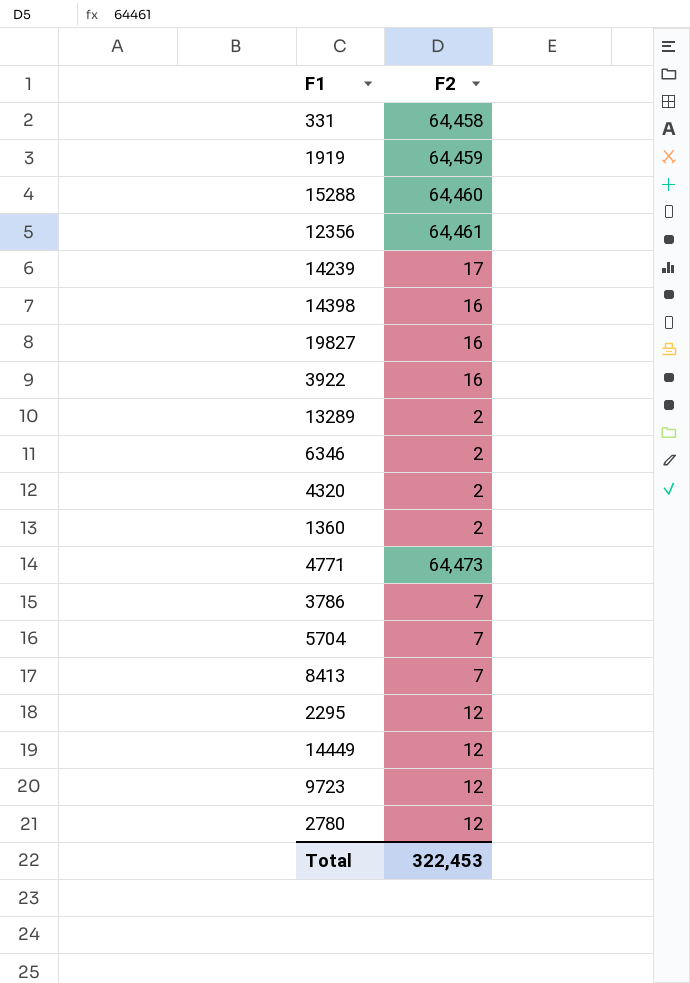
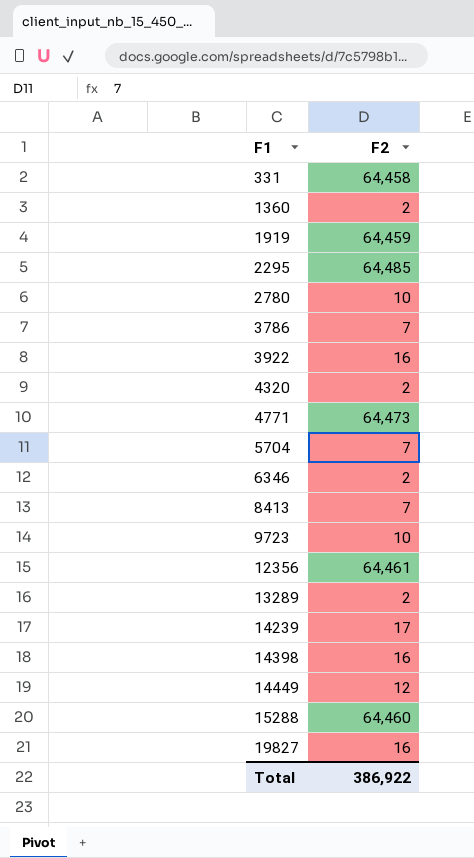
row order: none -> F1 ascending
2295 | F2: 12 -> 64,485
2780 | F2: 12 -> 10
9723 | F2: 12 -> 10
Total | F2: 322,453 -> 386,922

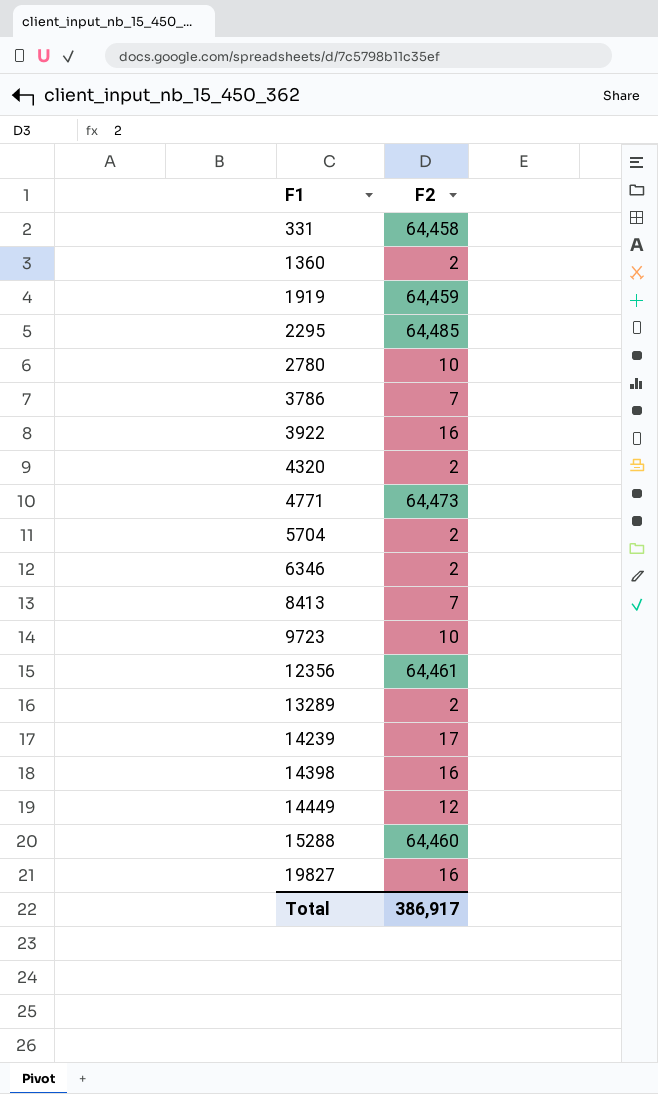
5704 | F2: 7 -> 2
Total | F2: 386,922 -> 386,917

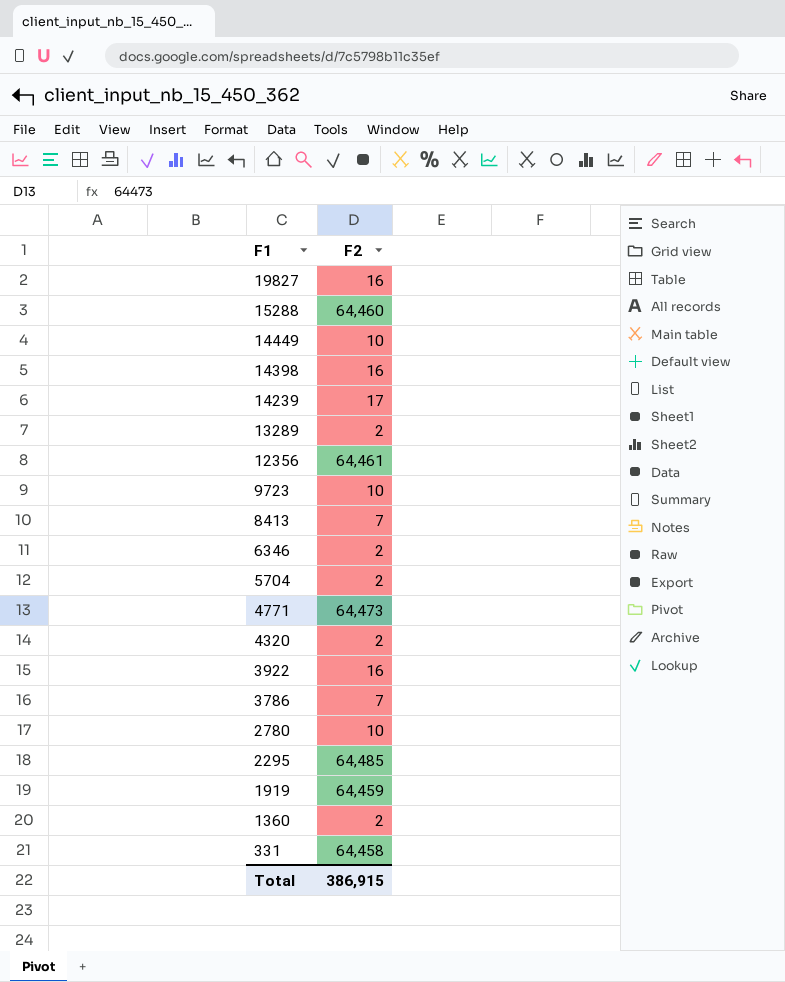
row order: F1 ascending -> F1 descending
14449 | F2: 12 -> 10
Total | F2: 386,917 -> 386,915

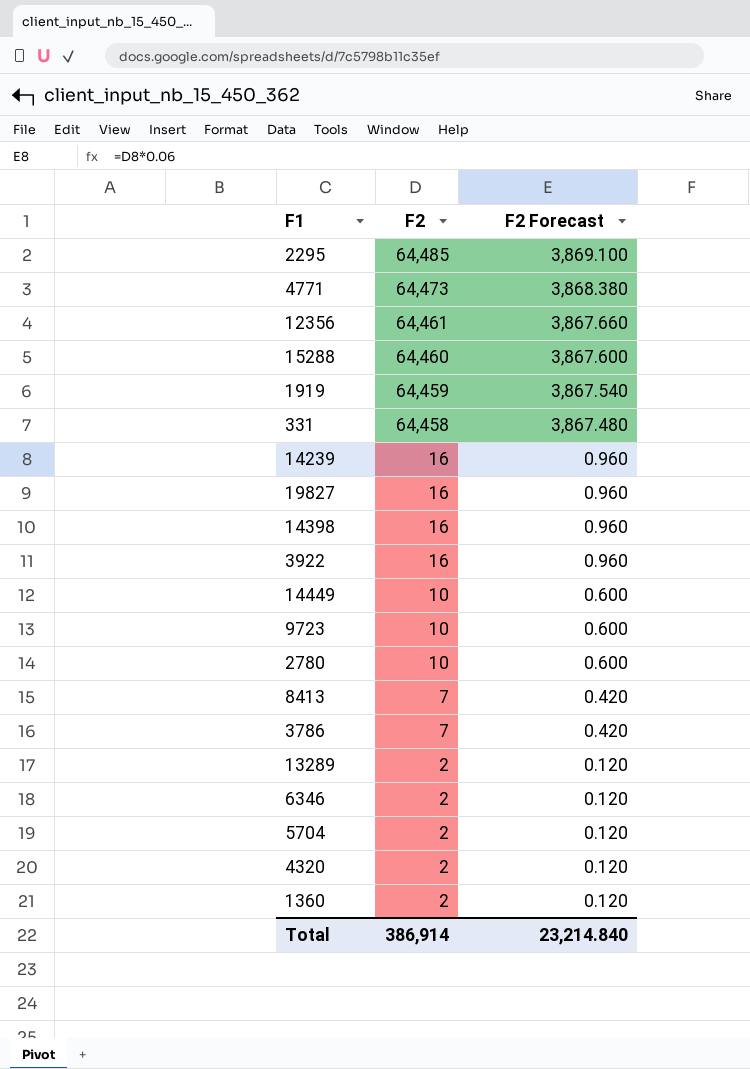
row order: F1 descending -> F2 descending
column F2 Forecast | formula: none -> [F2] * 0.06
14239 | F2: 17 -> 16
Total | F2: 386,915 -> 386,914

